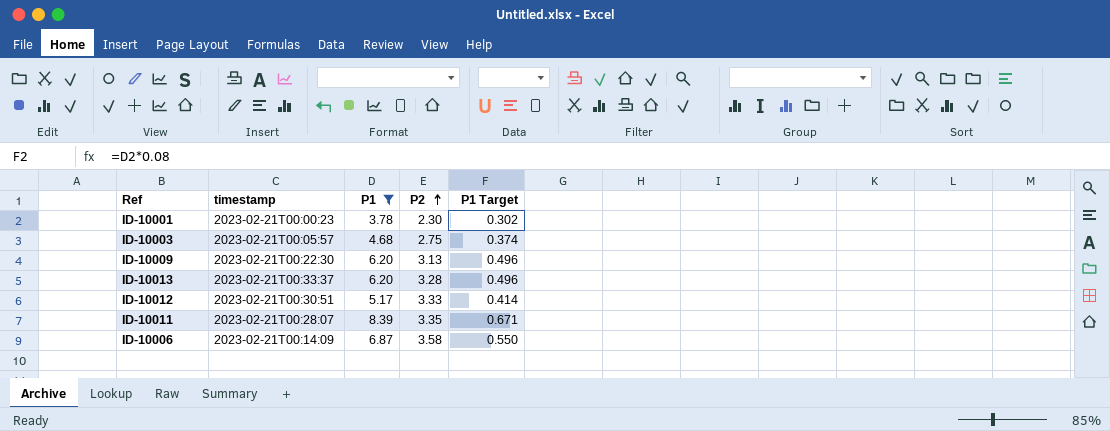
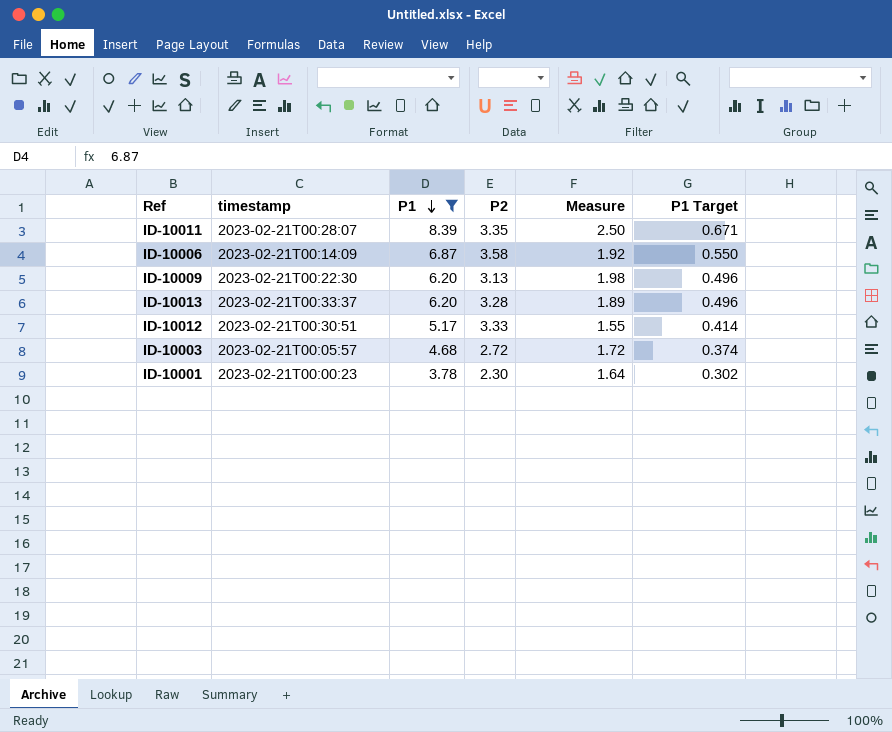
row order: P2 ascending -> P1 descending
column Measure | formula: none -> [P1] / [P2]
ID-10003 | P2: 2.75 -> 2.72

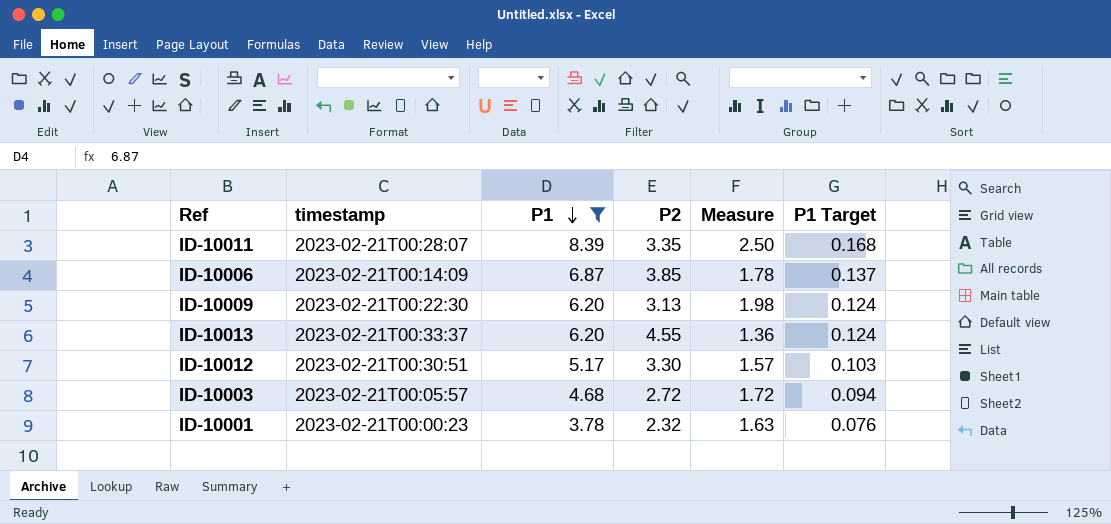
column P1 Target | formula: [P1] * 0.08 -> [P1] * 0.02
ID-10006 | P2: 3.58 -> 3.85
ID-10006 | Measure: 1.92 -> 1.78
ID-10013 | P2: 3.28 -> 4.55
ID-10013 | Measure: 1.89 -> 1.36
ID-10012 | P2: 3.33 -> 3.30
ID-10012 | Measure: 1.55 -> 1.57
ID-10001 | P2: 2.30 -> 2.32
ID-10001 | Measure: 1.64 -> 1.63

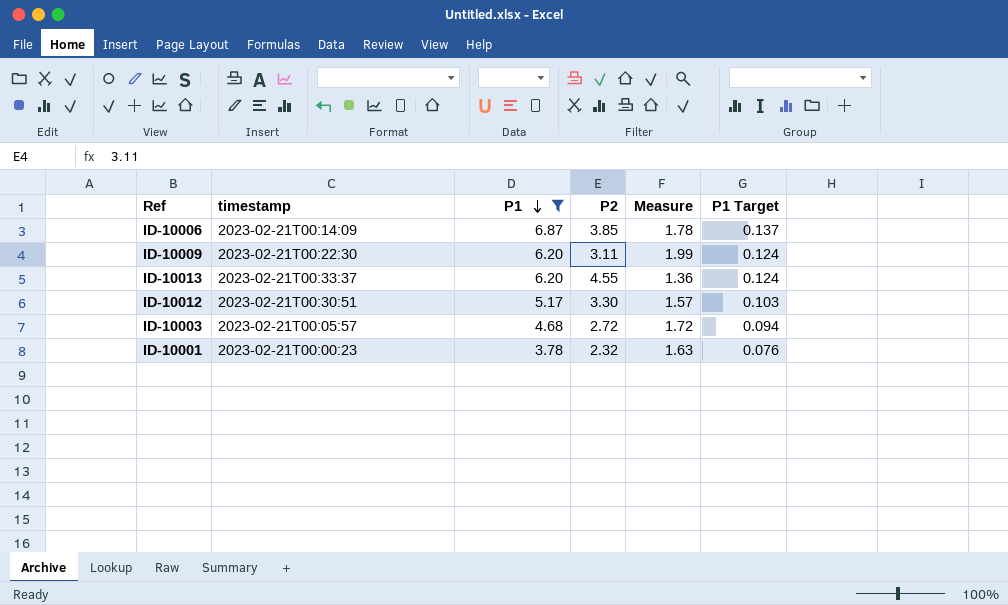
row ID-10011: 2023-02-21T00:28:07 | 8.39 | 3.35 | 2.50 | 0.168 -> none
ID-10009 | P2: 3.13 -> 3.11
ID-10009 | Measure: 1.98 -> 1.99

